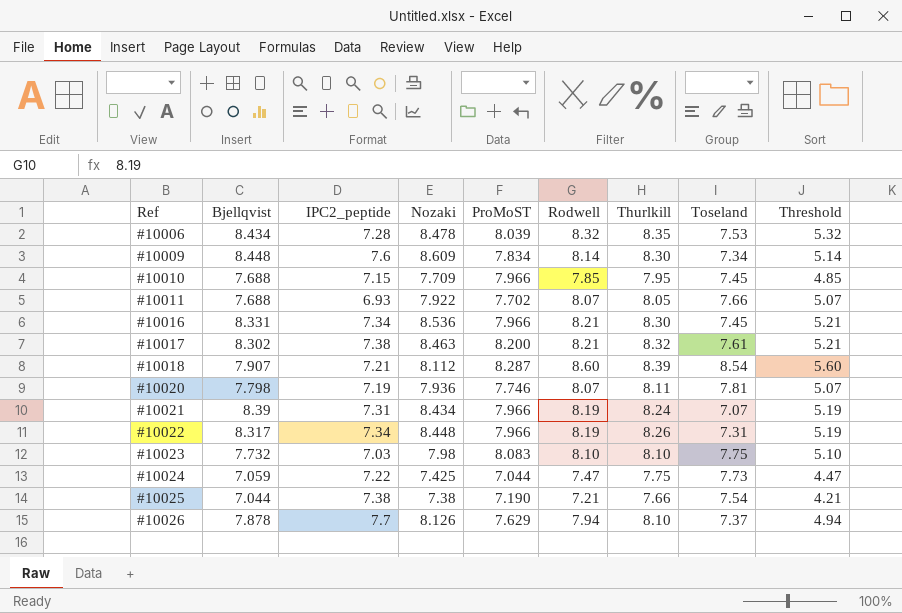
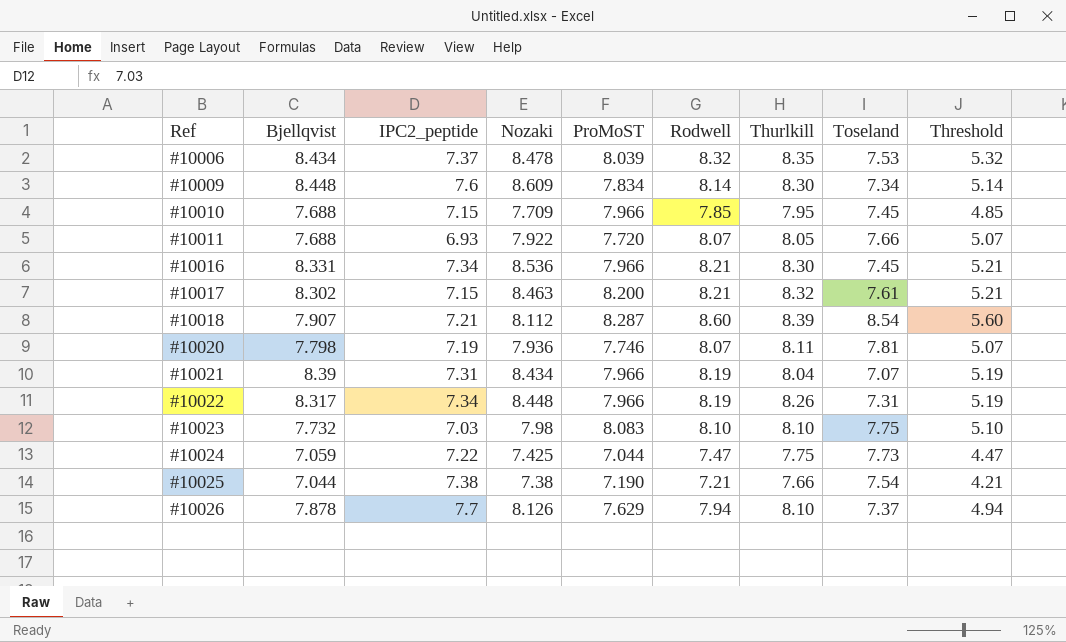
#10006 | IPC2_peptide: 7.28 -> 7.37
#10011 | ProMoST: 7.702 -> 7.720
#10017 | IPC2_peptide: 7.38 -> 7.15
#10021 | Thurlkill: 8.24 -> 8.04

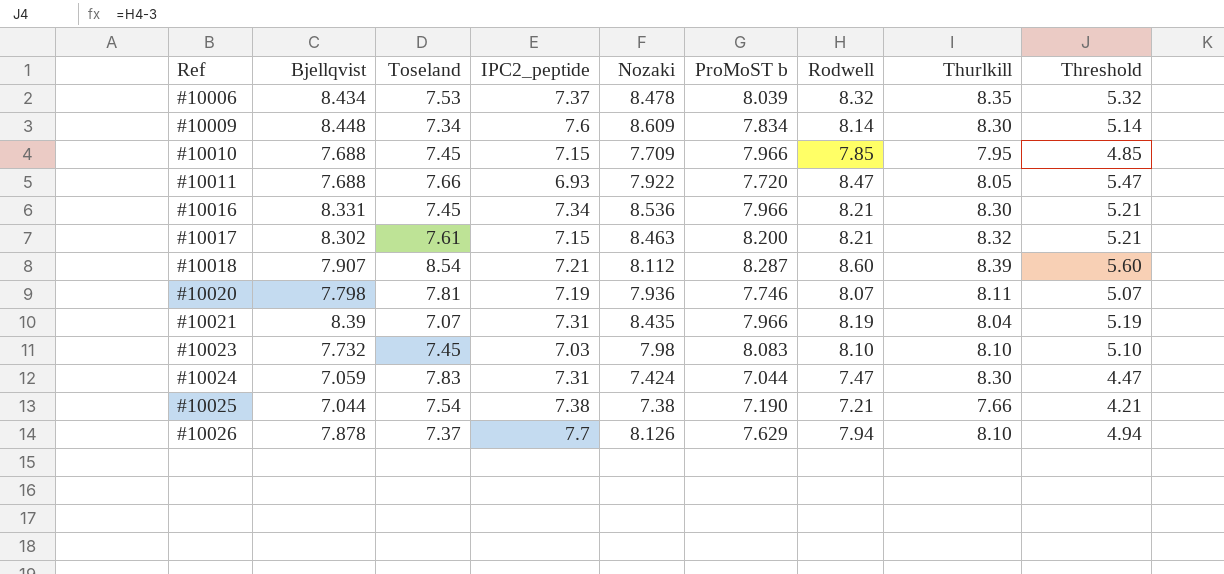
column Toseland | position: 8 -> 3
column name: ProMoST -> ProMoST b
row #10022: 8.317 | 7.34 | 8.448 | 7.966 | 8.19 | 8.26 | 7.31 | 5.19 -> none
#10011 | Rodwell: 8.07 -> 8.47
#10011 | Threshold: 5.07 -> 5.47
#10021 | Nozaki: 8.434 -> 8.435
#10023 | Toseland: 7.75 -> 7.45
#10024 | Toseland: 7.73 -> 7.83
#10024 | IPC2_peptide: 7.22 -> 7.31
#10024 | Nozaki: 7.425 -> 7.424
#10024 | Thurlkill: 7.75 -> 8.30

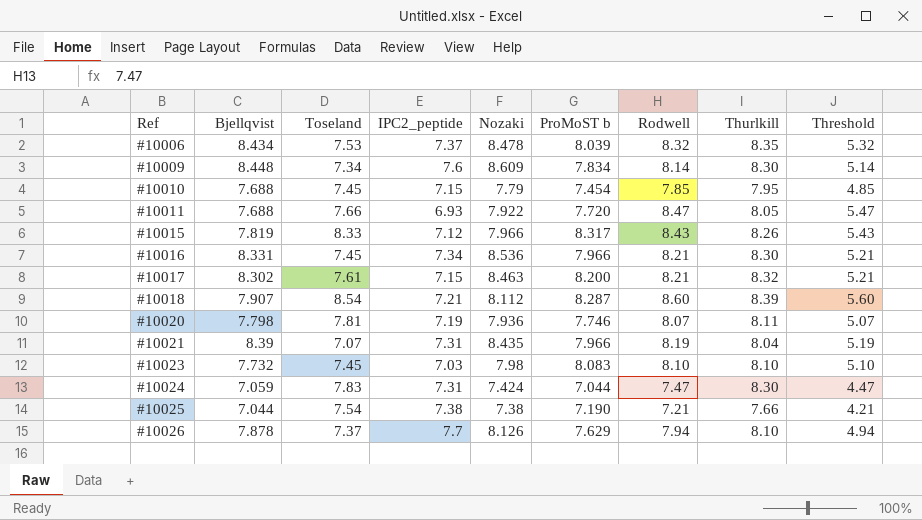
#10010 | Nozaki: 7.709 -> 7.79
#10010 | ProMoST b: 7.966 -> 7.454
row #10015: none -> 7.819 | 8.33 | 7.12 | 7.966 | 8.317 | 8.43 | 8.26 | 5.43

